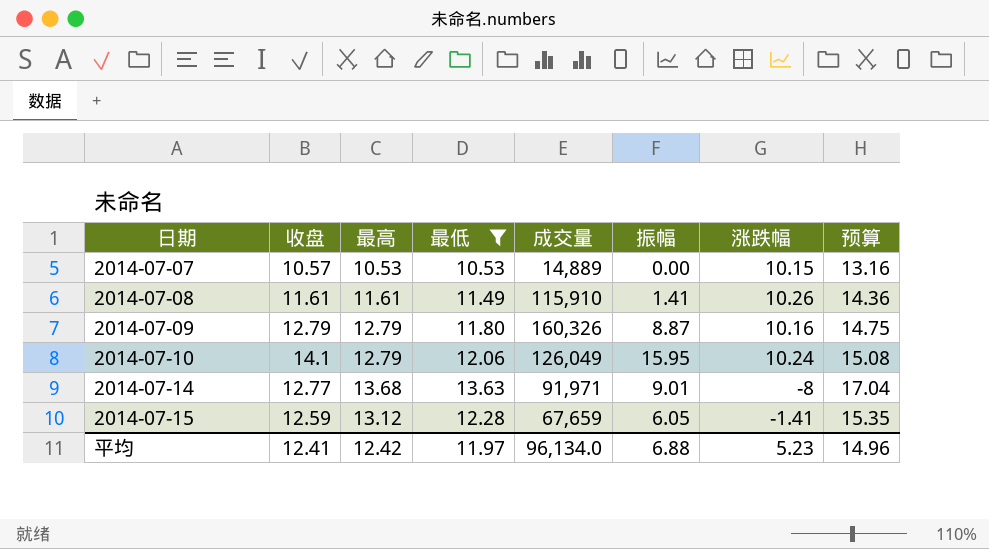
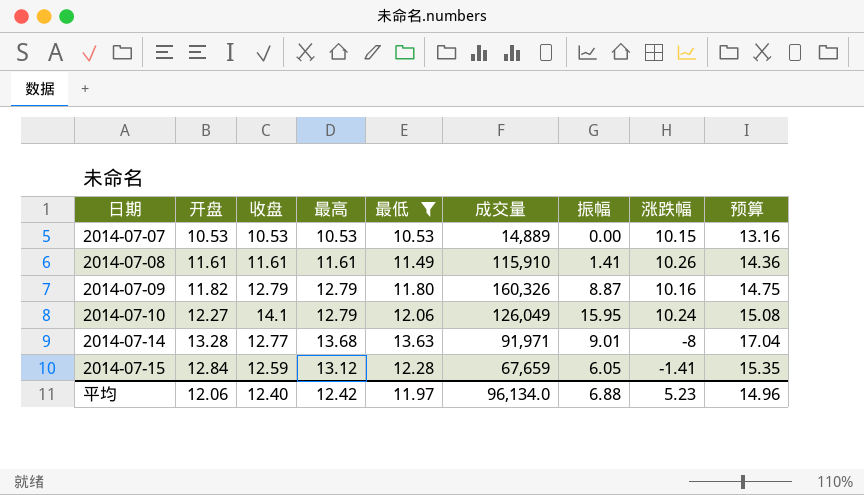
column 开盘 | position: none -> 2
2014-07-07 | 收盘: 10.57 -> 10.53
平均 | 收盘: 12.41 -> 12.40

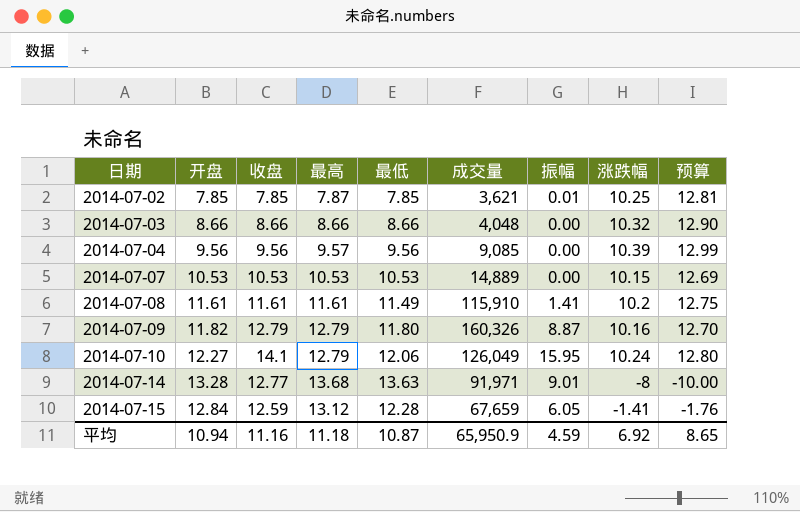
filter: 最低 >= 10.53 -> none
column 预算 | formula: [最低] * 1.25 -> [涨跌幅] * 1.25
2014-07-08 | 涨跌幅: 10.26 -> 10.2
平均 | 开盘: 12.06 -> 10.94
平均 | 收盘: 12.40 -> 11.16
平均 | 最高: 12.42 -> 11.18
平均 | 最低: 11.97 -> 10.87
平均 | 成交量: 96,134.0 -> 65,950.9
平均 | 振幅: 6.88 -> 4.59
平均 | 涨跌幅: 5.23 -> 6.92
平均 | 预算: 14.96 -> 8.65

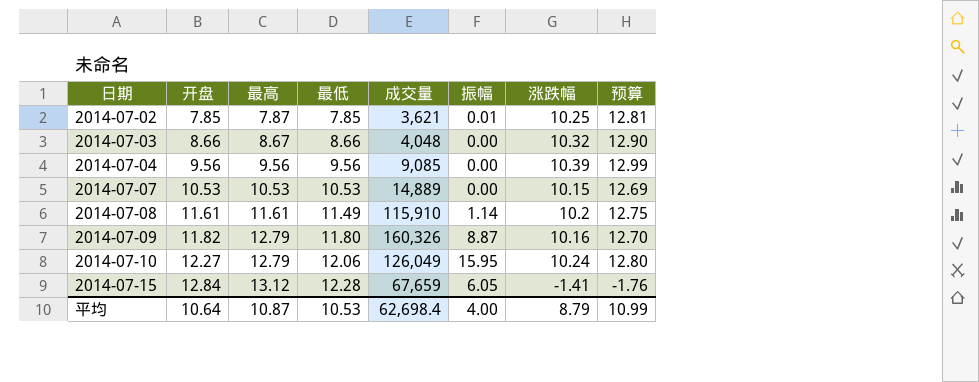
column 收盘 | position: 3 -> none
row 2014-07-14: 13.28 | 12.77 | 13.68 | 13.63 | 91,971 | 9.01 | -8 | -10.00 -> none
2014-07-03 | 最高: 8.66 -> 8.67
2014-07-04 | 最高: 9.57 -> 9.56
2014-07-08 | 振幅: 1.41 -> 1.14
平均 | 开盘: 10.94 -> 10.64
平均 | 最高: 11.18 -> 10.87
平均 | 最低: 10.87 -> 10.53
平均 | 成交量: 65,950.9 -> 62,698.4
平均 | 振幅: 4.59 -> 4.00
平均 | 涨跌幅: 6.92 -> 8.79
平均 | 预算: 8.65 -> 10.99

